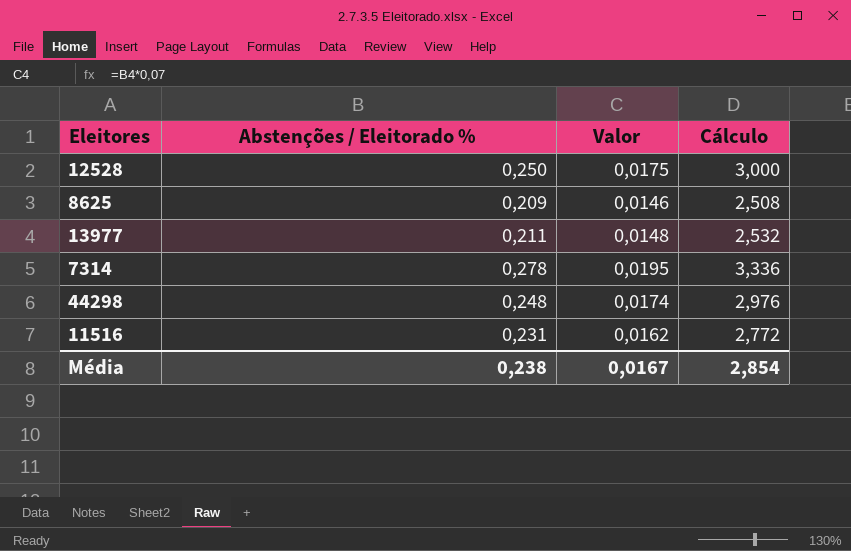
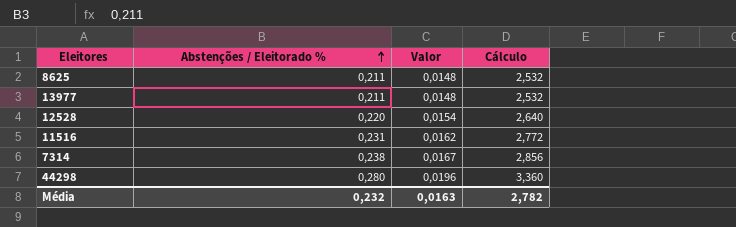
row order: none -> Abstenções / Eleitorado % ascending
8625 | Abstenções / Eleitorado %: 0,209 -> 0,211
8625 | Valor: 0,0146 -> 0,0148
8625 | Cálculo: 2,508 -> 2,532
12528 | Abstenções / Eleitorado %: 0,250 -> 0,220
12528 | Valor: 0,0175 -> 0,0154
12528 | Cálculo: 3,000 -> 2,640
7314 | Abstenções / Eleitorado %: 0,278 -> 0,238
7314 | Valor: 0,0195 -> 0,0167
7314 | Cálculo: 3,336 -> 2,856
44298 | Abstenções / Eleitorado %: 0,248 -> 0,280
44298 | Valor: 0,0174 -> 0,0196
44298 | Cálculo: 2,976 -> 3,360
Média | Abstenções / Eleitorado %: 0,238 -> 0,232
Média | Valor: 0,0167 -> 0,0163
Média | Cálculo: 2,854 -> 2,782

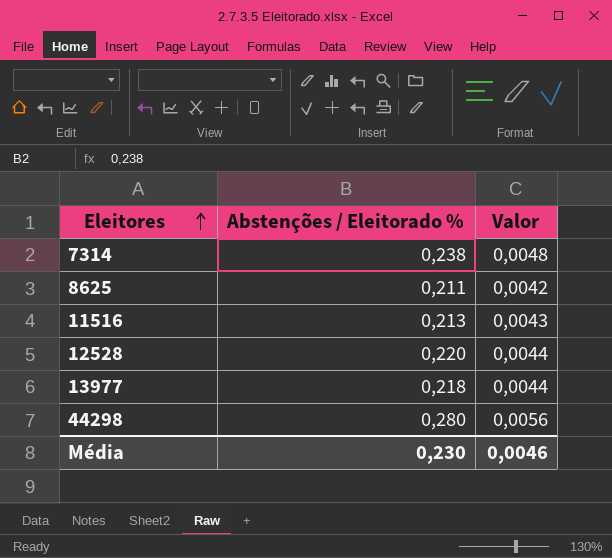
row order: Abstenções / Eleitorado % ascending -> Eleitores ascending
column Cálculo | formula: [Abstenções / Eleitorado %] * 12 -> none
column Valor | formula: [Abstenções / Eleitorado %] * 0,07 -> [Abstenções / Eleitorado %] * 0,02
11516 | Abstenções / Eleitorado %: 0,231 -> 0,213
13977 | Abstenções / Eleitorado %: 0,211 -> 0,218
Média | Abstenções / Eleitorado %: 0,232 -> 0,230
Média | Valor: 0,0163 -> 0,0046

